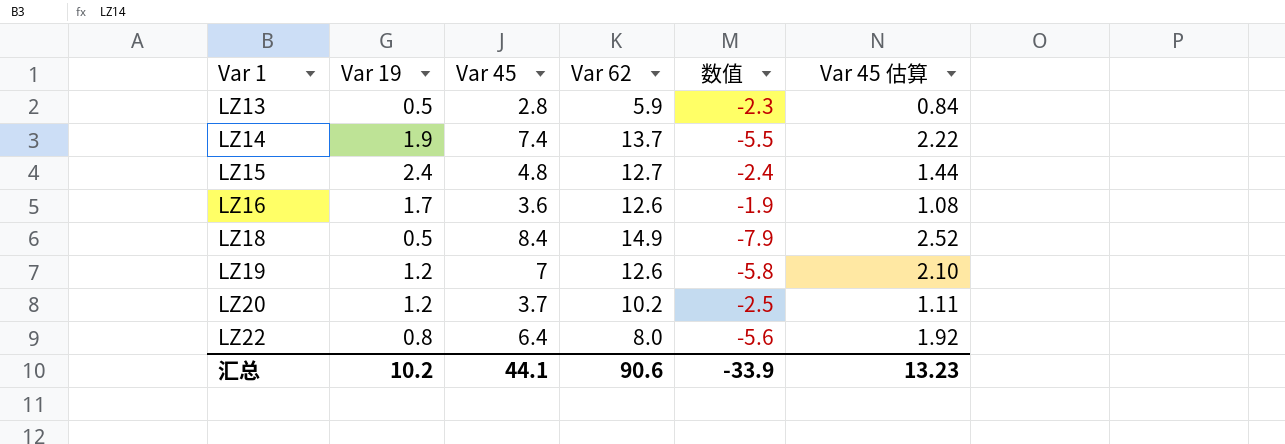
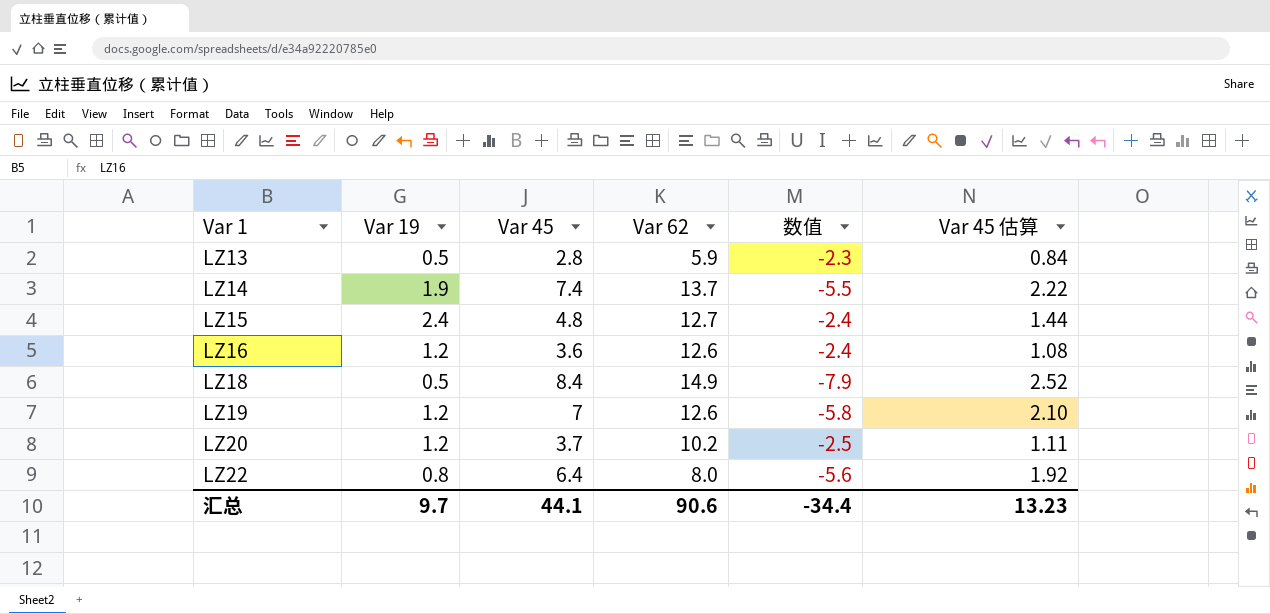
LZ16 | Var 19: 1.7 -> 1.2
LZ16 | 数值: -1.9 -> -2.4
汇总 | Var 19: 10.2 -> 9.7
汇总 | 数值: -33.9 -> -34.4

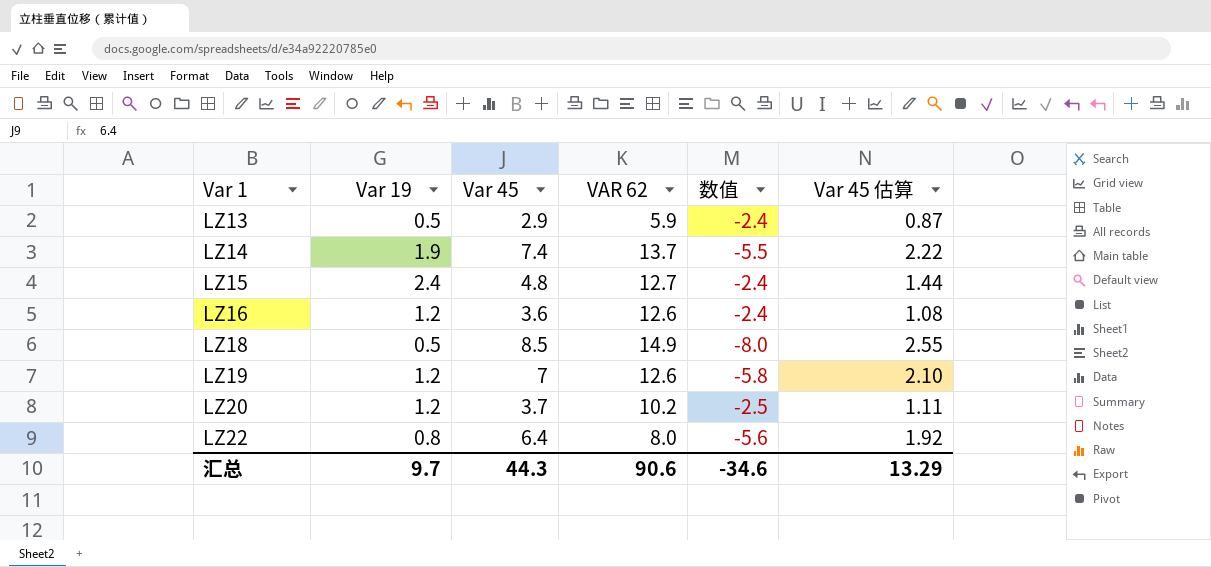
column name: Var 62 -> VAR 62
LZ13 | Var 45: 2.8 -> 2.9
LZ13 | 数值: -2.3 -> -2.4
LZ13 | Var 45 估算: 0.84 -> 0.87
LZ18 | Var 45: 8.4 -> 8.5
LZ18 | 数值: -7.9 -> -8.0
LZ18 | Var 45 估算: 2.52 -> 2.55
汇总 | Var 45: 44.1 -> 44.3
汇总 | 数值: -34.4 -> -34.6
汇总 | Var 45 估算: 13.23 -> 13.29

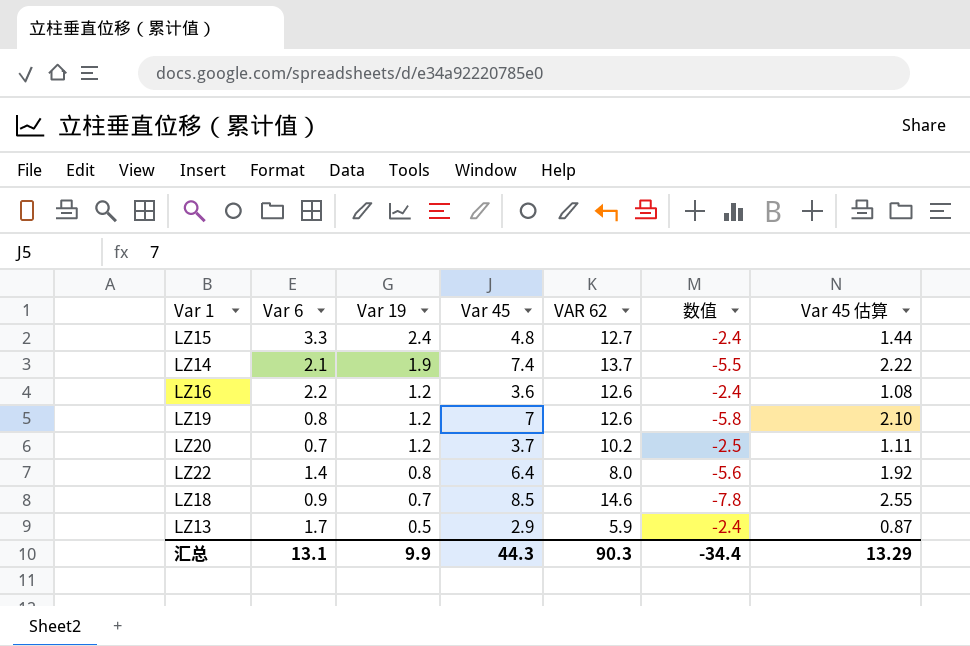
row order: Var 1 ascending -> Var 19 descending
column Var 6 | position: none -> 2
LZ18 | Var 19: 0.5 -> 0.7
LZ18 | VAR 62: 14.9 -> 14.6
LZ18 | 数值: -8.0 -> -7.8
汇总 | Var 19: 9.7 -> 9.9
汇总 | VAR 62: 90.6 -> 90.3
汇总 | 数值: -34.6 -> -34.4

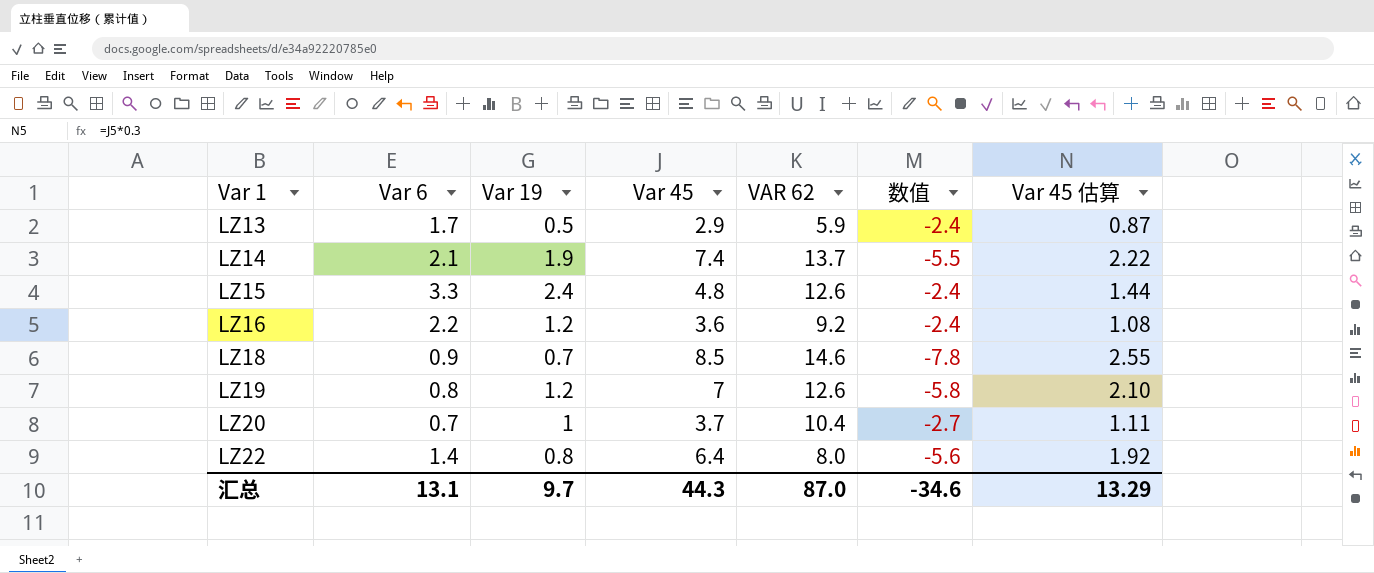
row order: Var 19 descending -> Var 1 ascending
LZ15 | VAR 62: 12.7 -> 12.6
LZ16 | VAR 62: 12.6 -> 9.2
LZ20 | Var 19: 1.2 -> 1
LZ20 | VAR 62: 10.2 -> 10.4
LZ20 | 数值: -2.5 -> -2.7
汇总 | Var 19: 9.9 -> 9.7
汇总 | VAR 62: 90.3 -> 87.0
汇总 | 数值: -34.4 -> -34.6

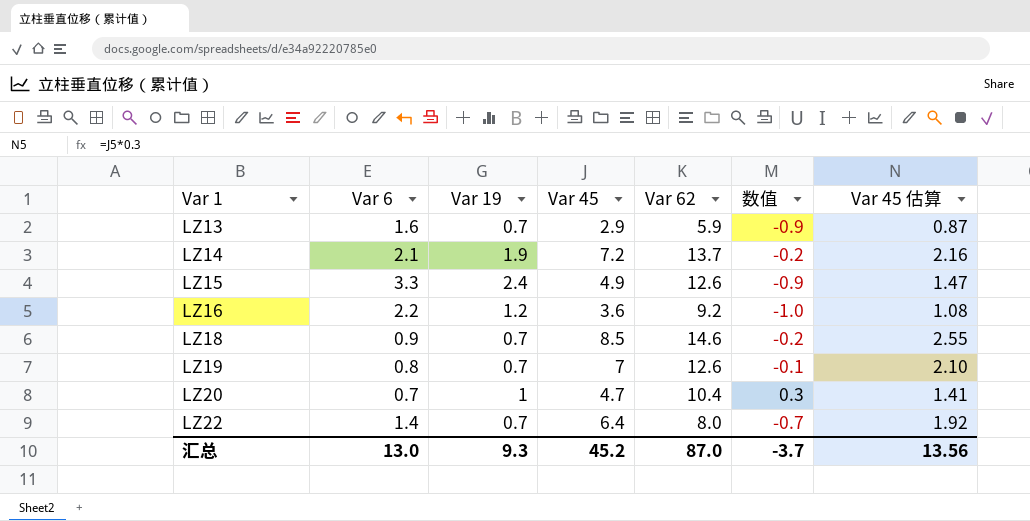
column name: VAR 62 -> Var 62
column 数值 | formula: [Var 19] - [Var 45] -> [Var 19] - [Var 6]
LZ13 | Var 6: 1.7 -> 1.6
LZ13 | Var 19: 0.5 -> 0.7
LZ14 | Var 45: 7.4 -> 7.2
LZ14 | Var 45 估算: 2.22 -> 2.16
LZ15 | Var 45: 4.8 -> 4.9
LZ15 | Var 45 估算: 1.44 -> 1.47
LZ19 | Var 19: 1.2 -> 0.7
LZ20 | Var 45: 3.7 -> 4.7
LZ20 | Var 45 估算: 1.11 -> 1.41
LZ22 | Var 19: 0.8 -> 0.7
汇总 | Var 6: 13.1 -> 13.0
汇总 | Var 19: 9.7 -> 9.3
汇总 | Var 45: 44.3 -> 45.2
汇总 | 数值: -34.6 -> -3.7
汇总 | Var 45 估算: 13.29 -> 13.56

